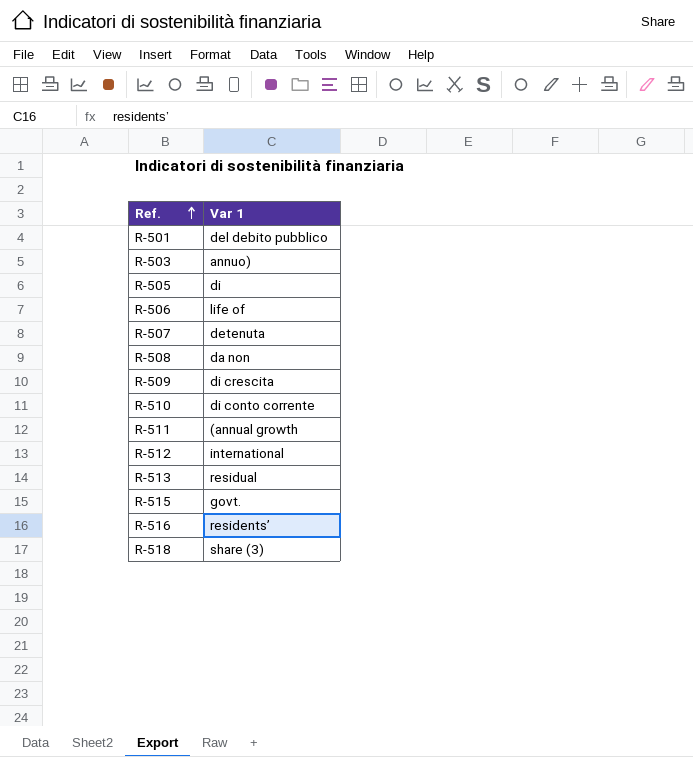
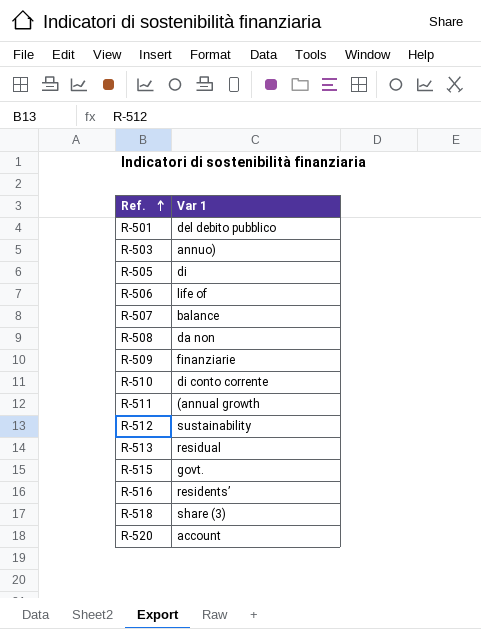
R-507 | Var 1: detenuta -> balance
R-509 | Var 1: di crescita -> finanziarie
R-512 | Var 1: international -> sustainability
row R-520: none -> account

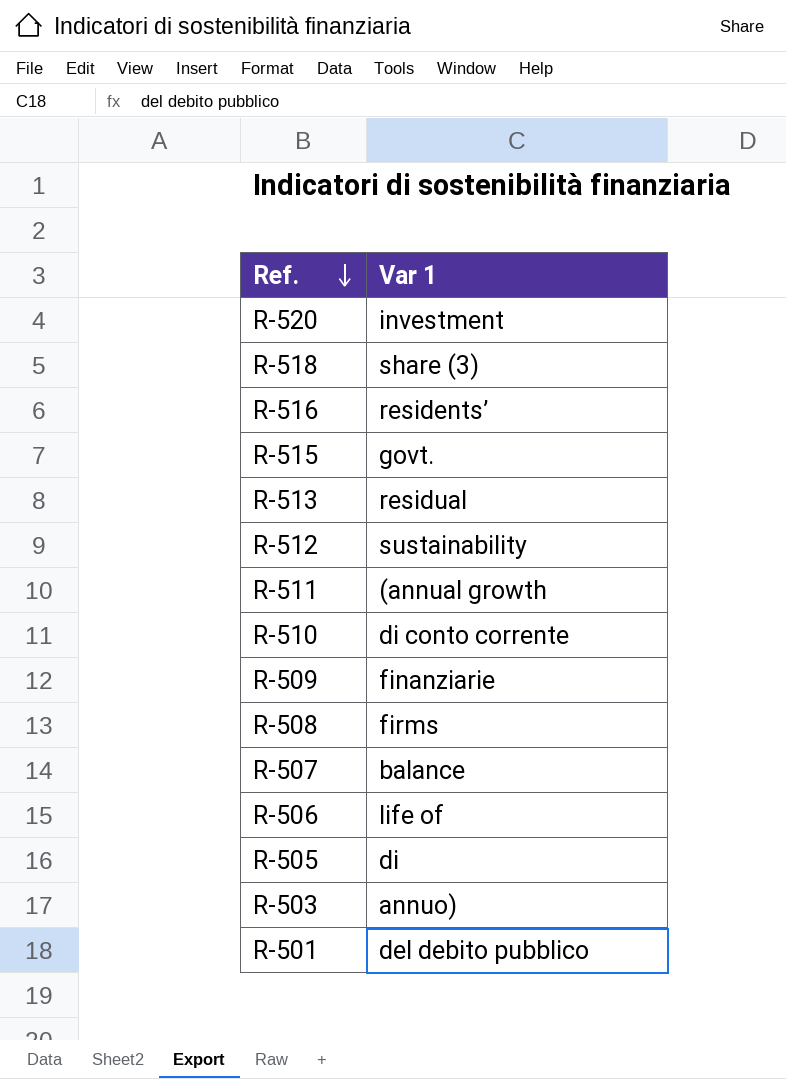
row order: Ref. ascending -> Ref. descending
R-520 | Var 1: account -> investment
R-508 | Var 1: da non -> firms

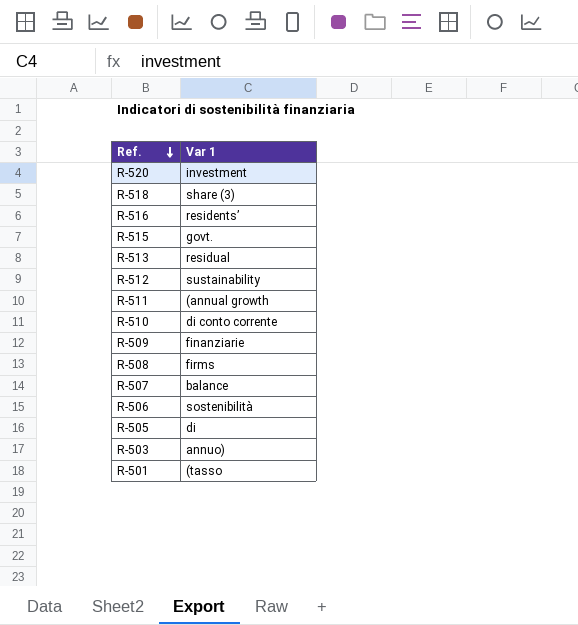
R-506 | Var 1: life of -> sostenibilità
R-501 | Var 1: del debito pubblico -> (tasso

